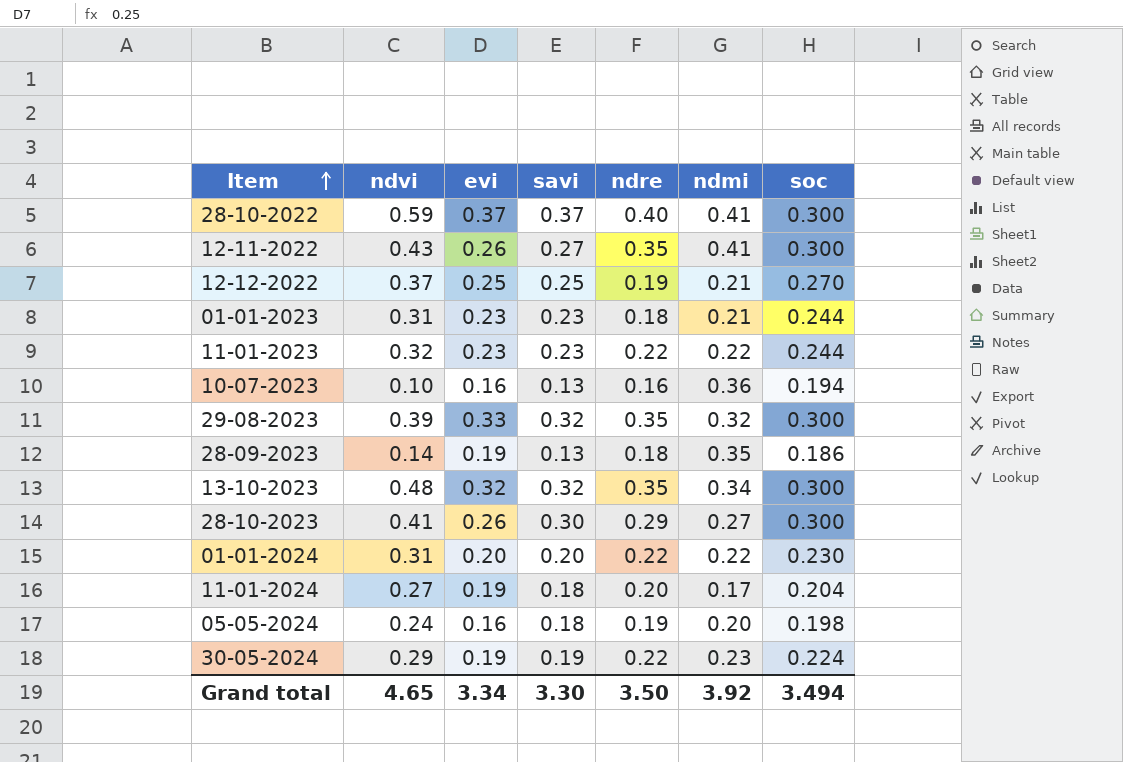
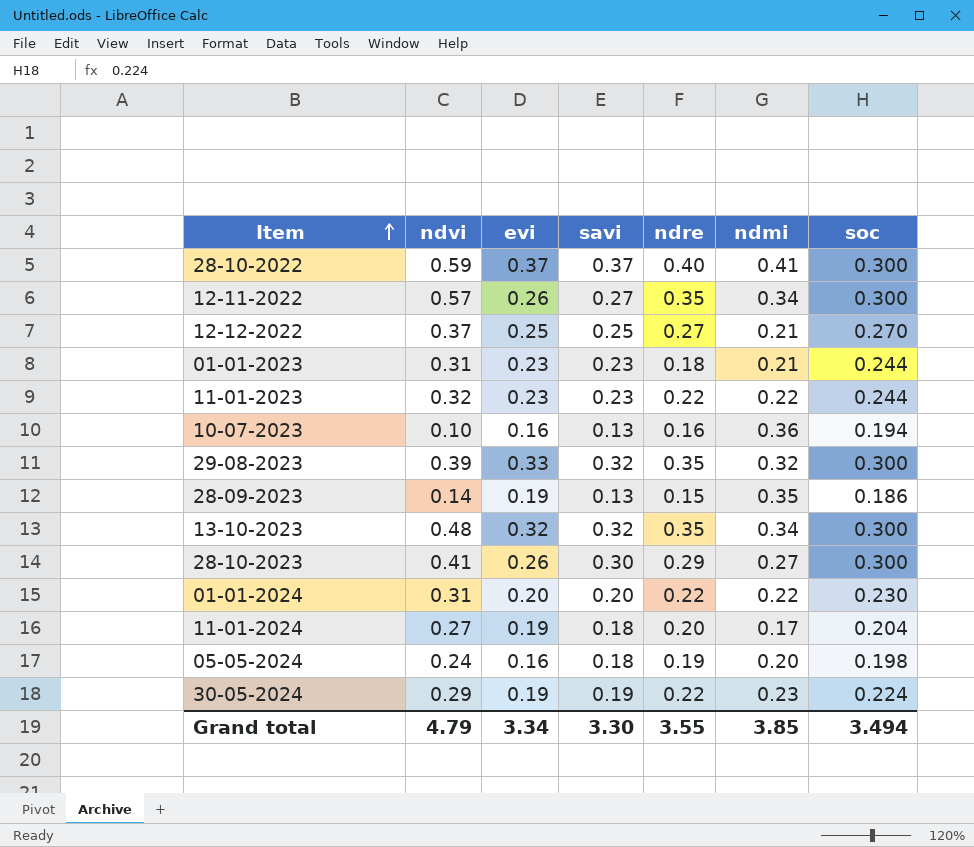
12-11-2022 | ndvi: 0.43 -> 0.57
12-11-2022 | ndmi: 0.41 -> 0.34
12-12-2022 | ndre: 0.19 -> 0.27
28-09-2023 | ndre: 0.18 -> 0.15
Grand total | ndvi: 4.65 -> 4.79
Grand total | ndre: 3.50 -> 3.55
Grand total | ndmi: 3.92 -> 3.85

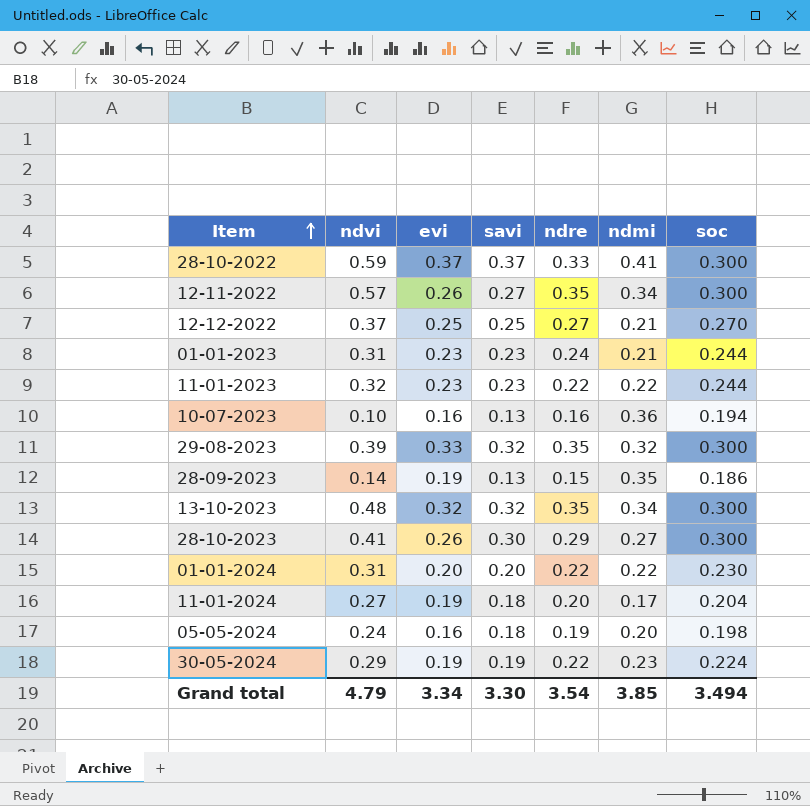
28-10-2022 | ndre: 0.40 -> 0.33
01-01-2023 | ndre: 0.18 -> 0.24
Grand total | ndre: 3.55 -> 3.54

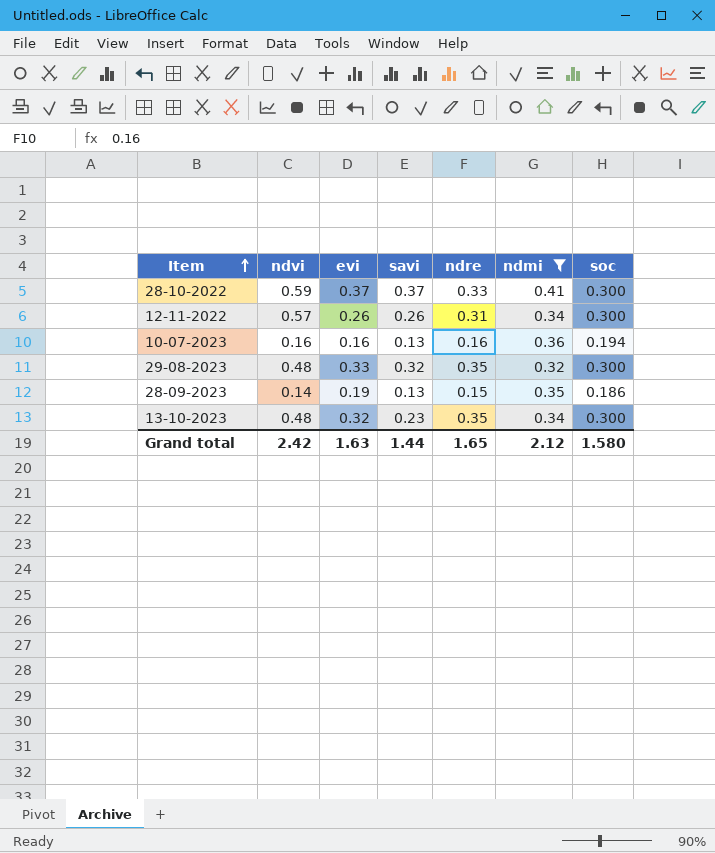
filter: none -> ndmi >= 0.32
12-11-2022 | savi: 0.27 -> 0.26
12-11-2022 | ndre: 0.35 -> 0.31
10-07-2023 | ndvi: 0.10 -> 0.16
29-08-2023 | ndvi: 0.39 -> 0.48
13-10-2023 | savi: 0.32 -> 0.23
Grand total | ndvi: 4.79 -> 2.42
Grand total | evi: 3.34 -> 1.63
Grand total | savi: 3.30 -> 1.44
Grand total | ndre: 3.54 -> 1.65
Grand total | ndmi: 3.85 -> 2.12
Grand total | soc: 3.494 -> 1.580

